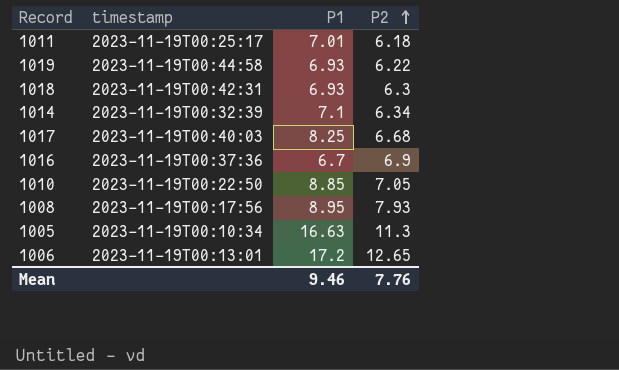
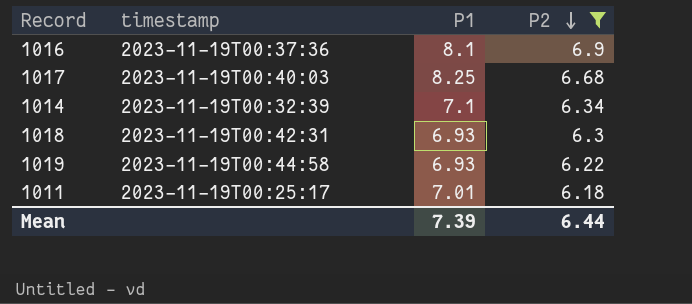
filter: none -> P2 <= 6.9
row order: P2 ascending -> P2 descending
1016 | P1: 6.7 -> 8.1
Mean | P1: 9.46 -> 7.39
Mean | P2: 7.76 -> 6.44

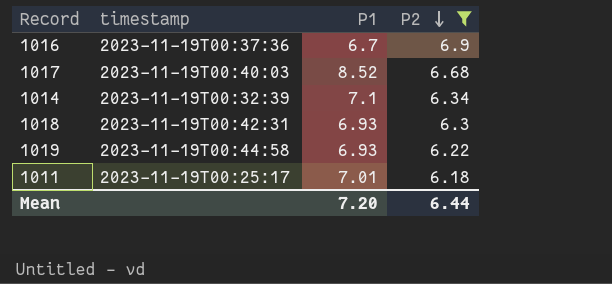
1016 | P1: 8.1 -> 6.7
1017 | P1: 8.25 -> 8.52
Mean | P1: 7.39 -> 7.20

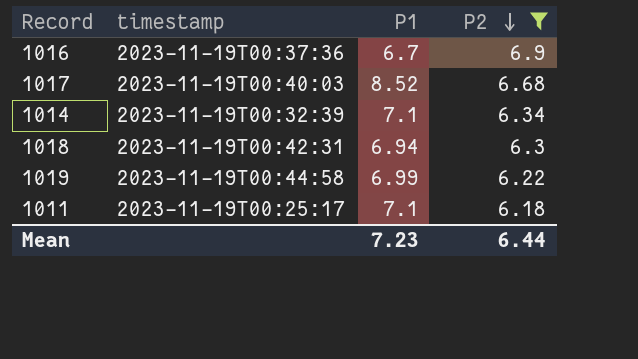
1018 | P1: 6.93 -> 6.94
1019 | P1: 6.93 -> 6.99
1011 | P1: 7.01 -> 7.1
Mean | P1: 7.20 -> 7.23

